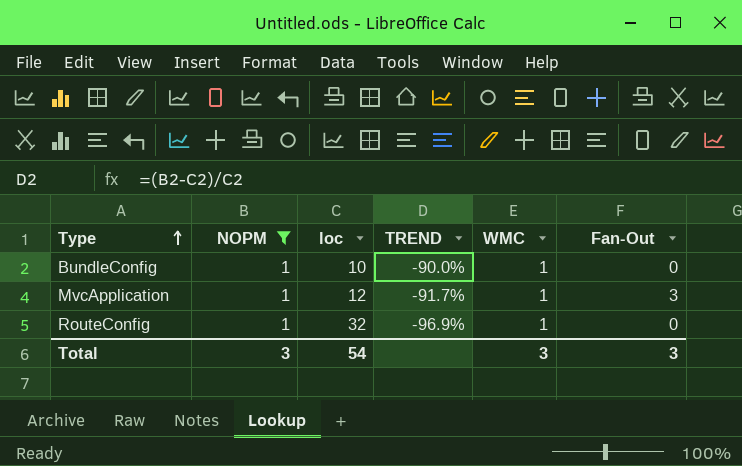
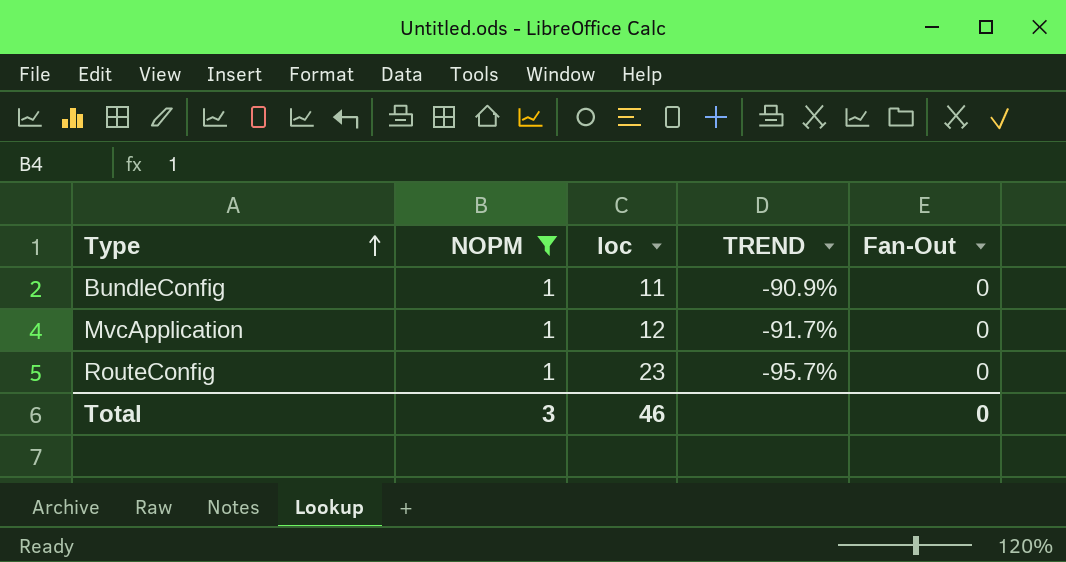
column WMC | position: 5 -> none
BundleConfig | loc: 10 -> 11
BundleConfig | TREND: -90.0% -> -90.9%
MvcApplication | Fan-Out: 3 -> 0
RouteConfig | loc: 32 -> 23
RouteConfig | TREND: -96.9% -> -95.7%
Total | loc: 54 -> 46
Total | Fan-Out: 3 -> 0

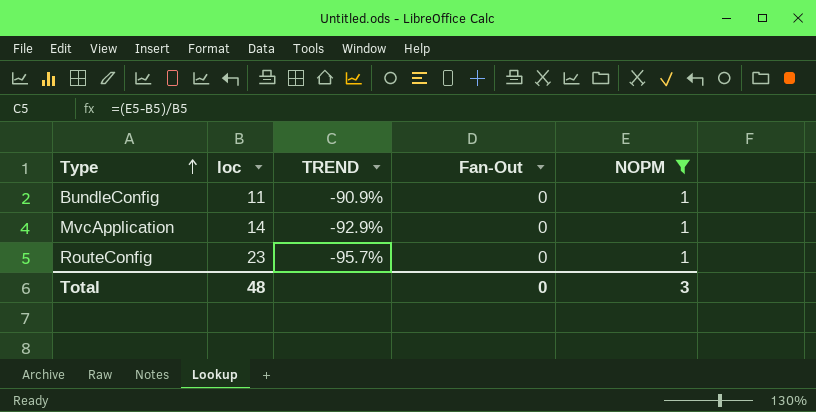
column NOPM | position: 2 -> 5
MvcApplication | loc: 12 -> 14
MvcApplication | TREND: -91.7% -> -92.9%
Total | loc: 46 -> 48

